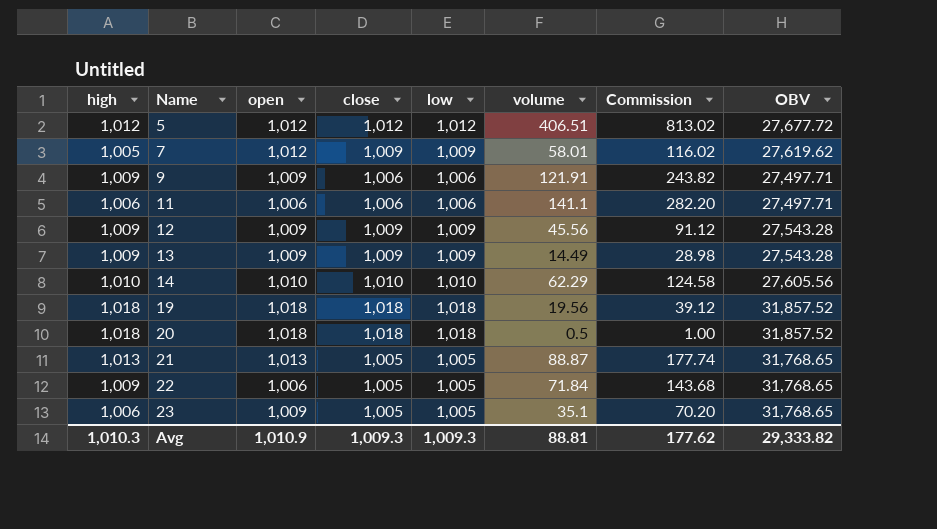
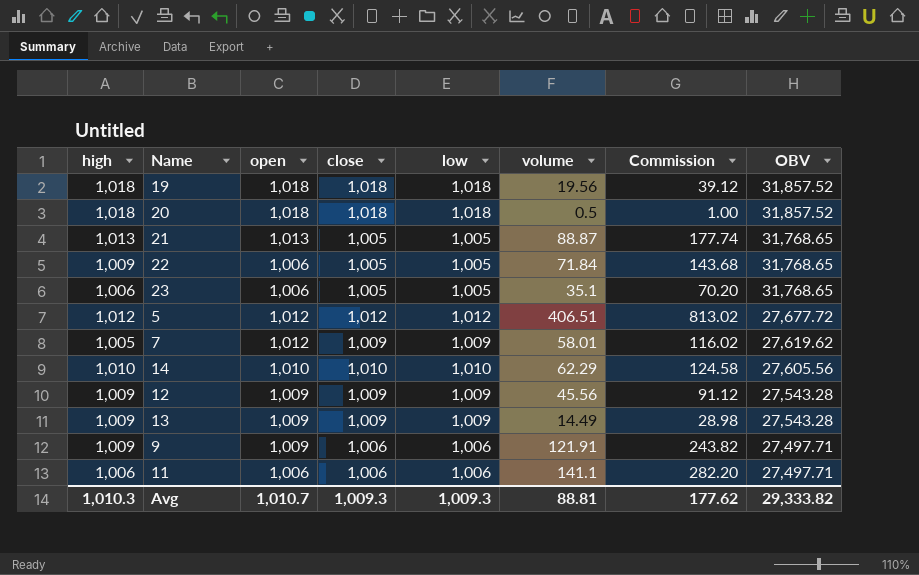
row order: Name ascending -> OBV descending
23 | open: 1,009 -> 1,006
Avg | open: 1,010.9 -> 1,010.7

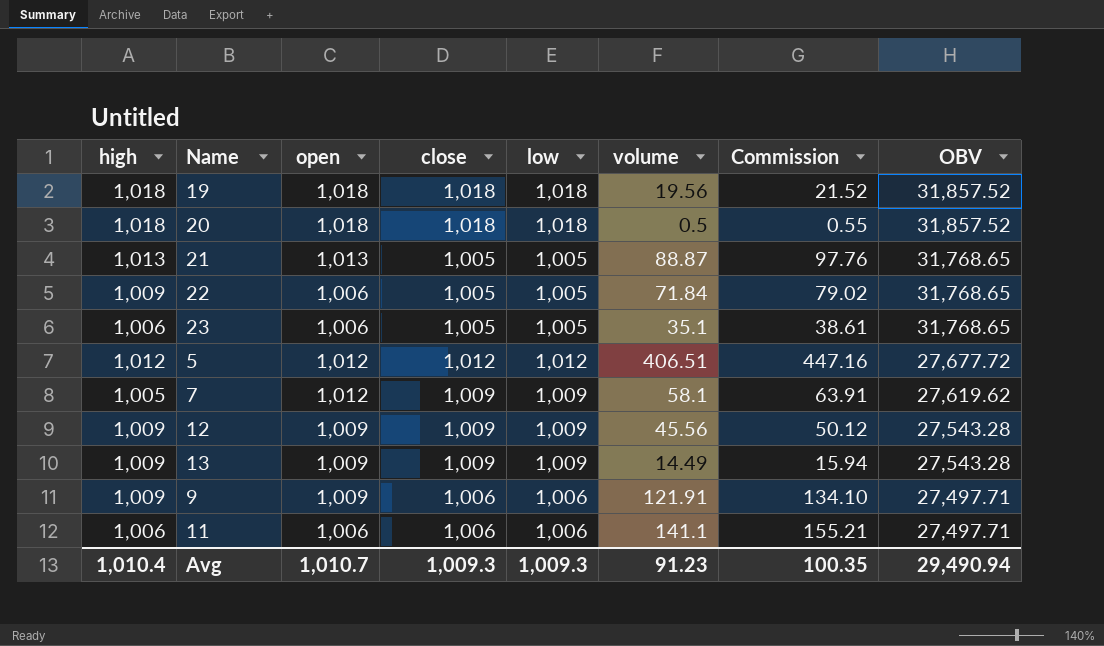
column Commission | formula: [volume] * 2 -> [volume] * 1.1
row 14: 1,010 | 1,010 | 1,010 | 1,010 | 62.29 | 124.58 | 27,605.56 -> none
7 | volume: 58.01 -> 58.1
Avg | high: 1,010.3 -> 1,010.4
Avg | volume: 88.81 -> 91.23
Avg | Commission: 177.62 -> 100.35
Avg | OBV: 29,333.82 -> 29,490.94

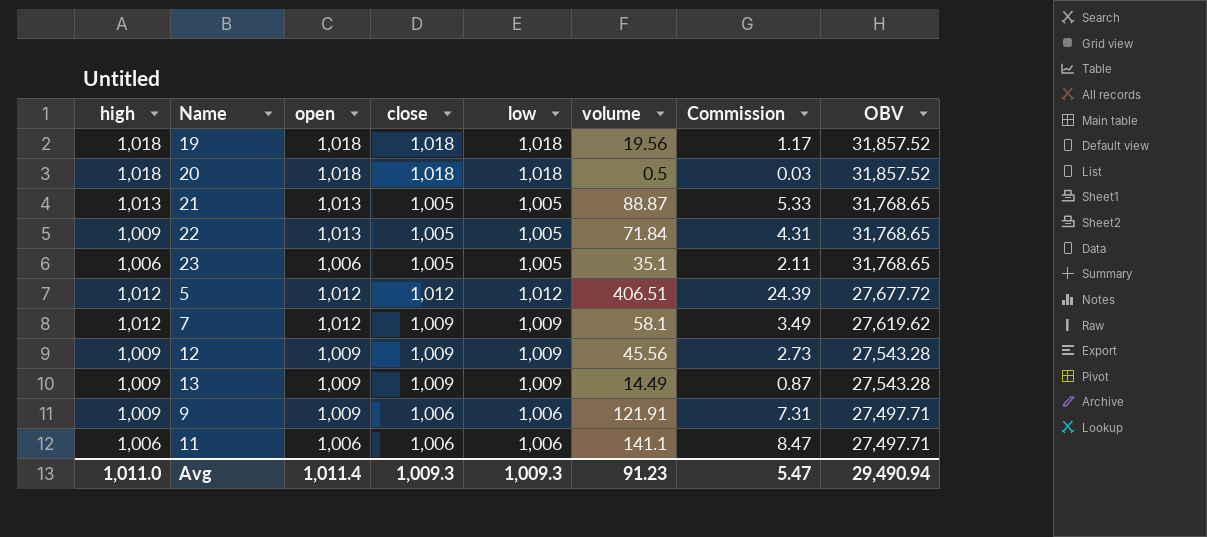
column Commission | formula: [volume] * 1.1 -> [volume] * 0.06
22 | open: 1,006 -> 1,013
7 | high: 1,005 -> 1,012
Avg | high: 1,010.4 -> 1,011.0
Avg | open: 1,010.7 -> 1,011.4
Avg | Commission: 100.35 -> 5.47

